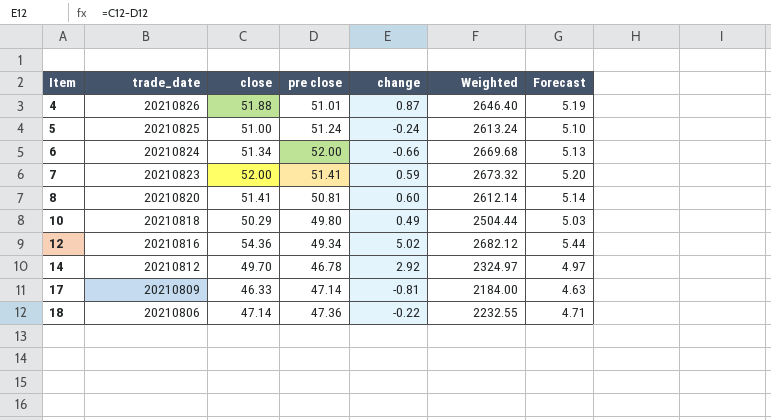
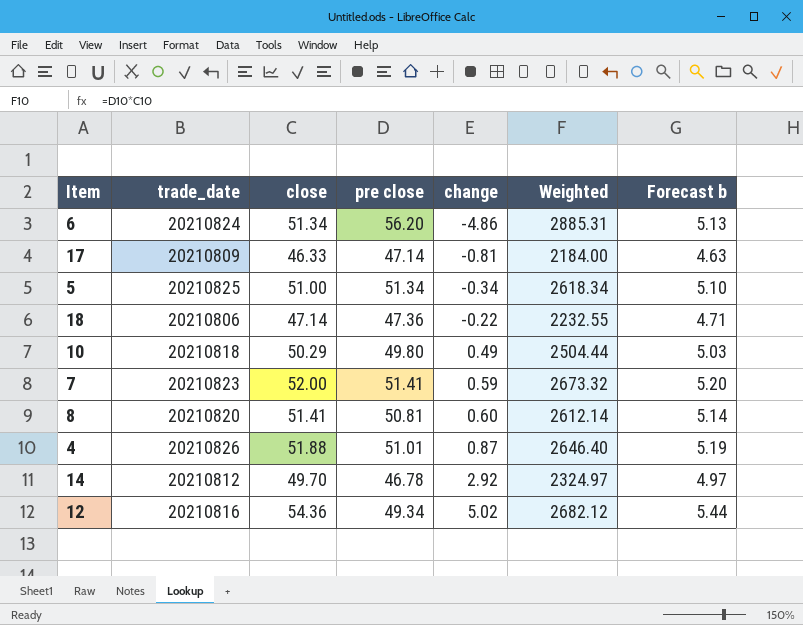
row order: Item ascending -> change ascending
column name: Forecast -> Forecast b
6 | pre close: 52.00 -> 56.20
6 | change: -0.66 -> -4.86
6 | Weighted: 2669.68 -> 2885.31
5 | pre close: 51.24 -> 51.34
5 | change: -0.24 -> -0.34
5 | Weighted: 2613.24 -> 2618.34

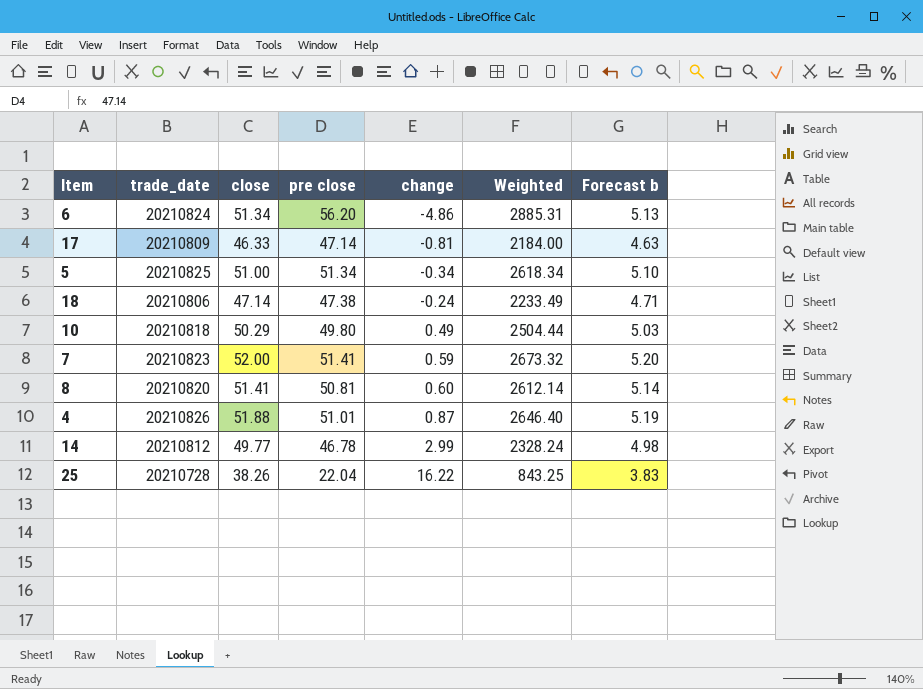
row 12: 20210816 | 54.36 | 49.34 | 5.02 | 2682.12 | 5.44 -> none
18 | pre close: 47.36 -> 47.38
18 | change: -0.22 -> -0.24
18 | Weighted: 2232.55 -> 2233.49
14 | close: 49.70 -> 49.77
14 | change: 2.92 -> 2.99
14 | Weighted: 2324.97 -> 2328.24
14 | Forecast b: 4.97 -> 4.98
row 25: none -> 20210728 | 38.26 | 22.04 | 16.22 | 843.25 | 3.83

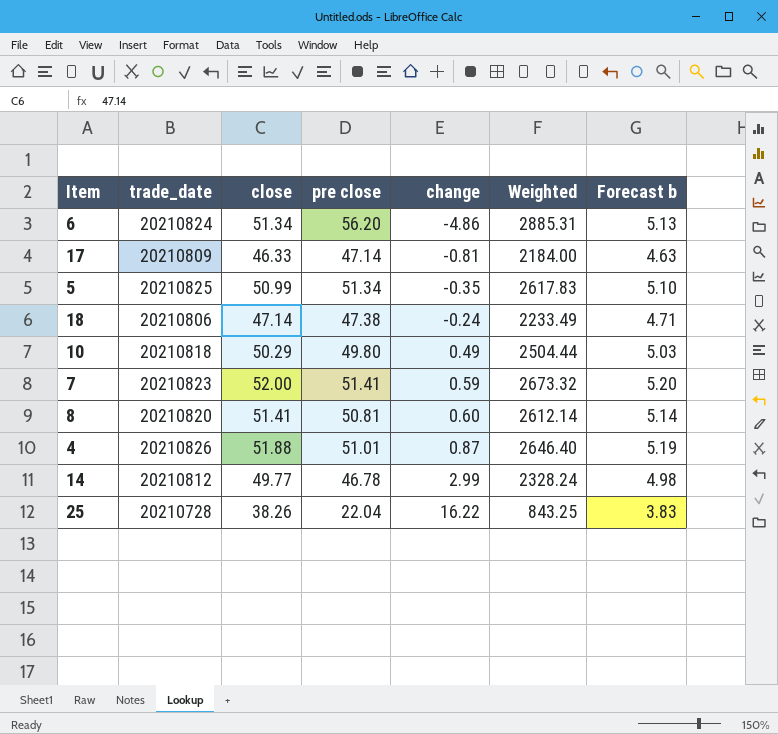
5 | close: 51.00 -> 50.99
5 | change: -0.34 -> -0.35
5 | Weighted: 2618.34 -> 2617.83

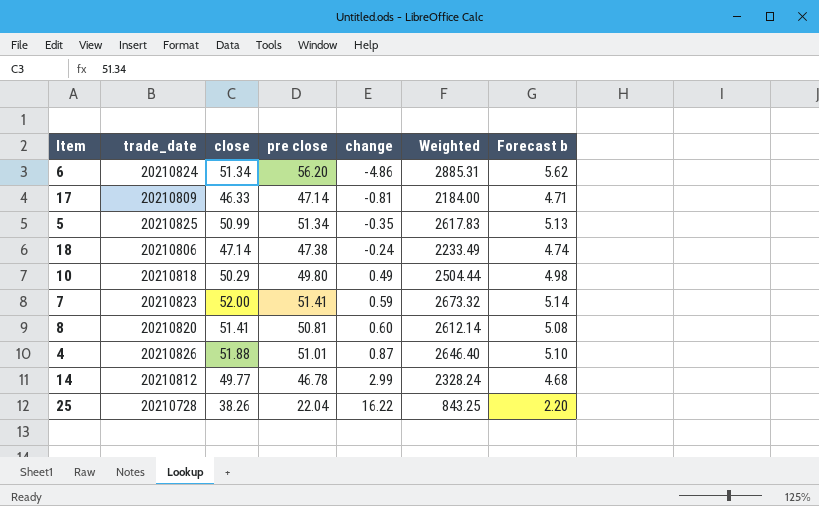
column Forecast b | formula: [close] * 0.1 -> [pre close] * 0.1

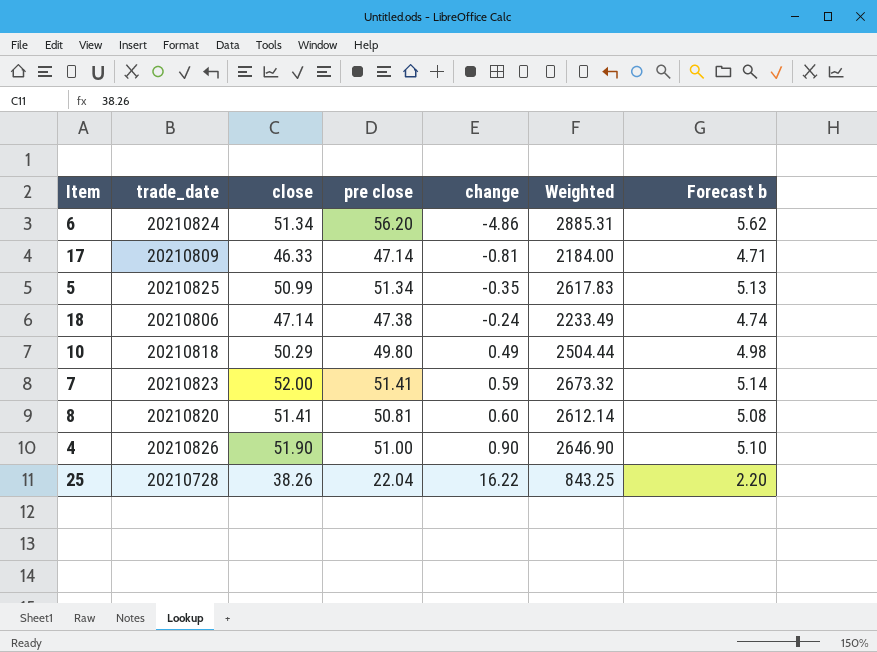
row 14: 20210812 | 49.77 | 46.78 | 2.99 | 2328.24 | 4.68 -> none
4 | close: 51.88 -> 51.90
4 | pre close: 51.01 -> 51.00
4 | change: 0.87 -> 0.90
4 | Weighted: 2646.40 -> 2646.90

